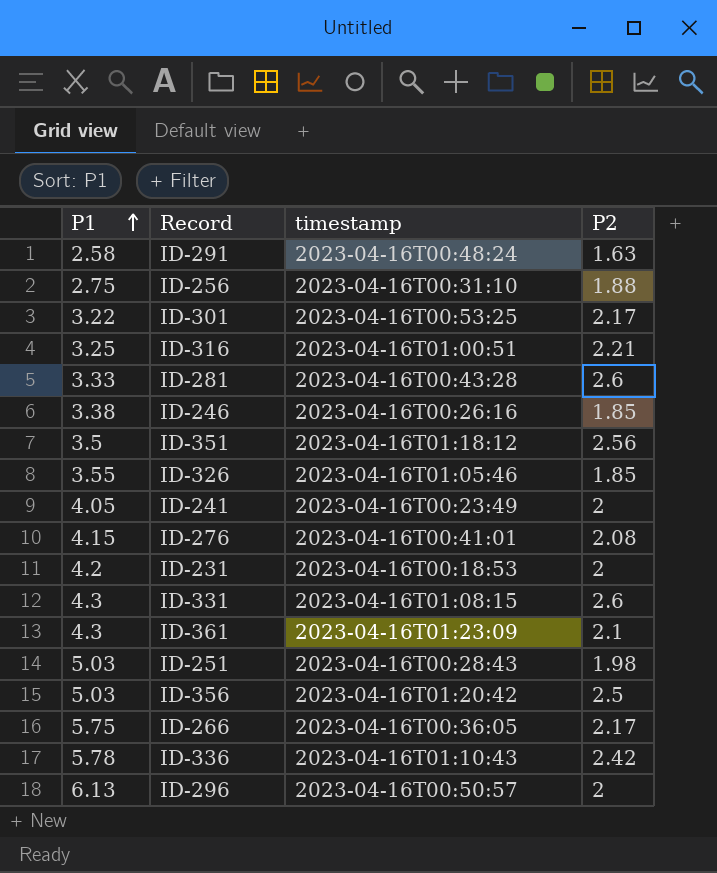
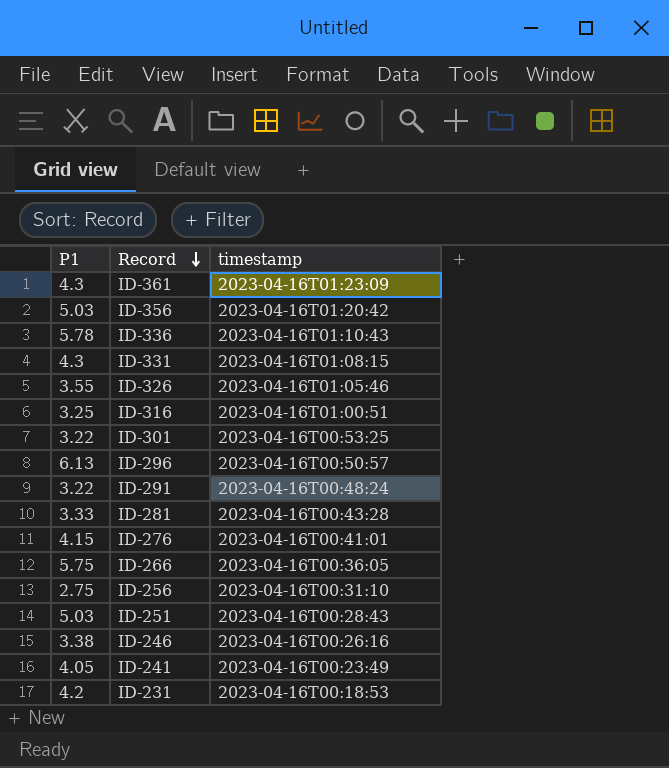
row order: P1 ascending -> Record descending
column P2 | position: 4 -> none
row ID-351: 3.5 | 2023-04-16T01:18:12 | 2.56 -> none
ID-291 | P1: 2.58 -> 3.22

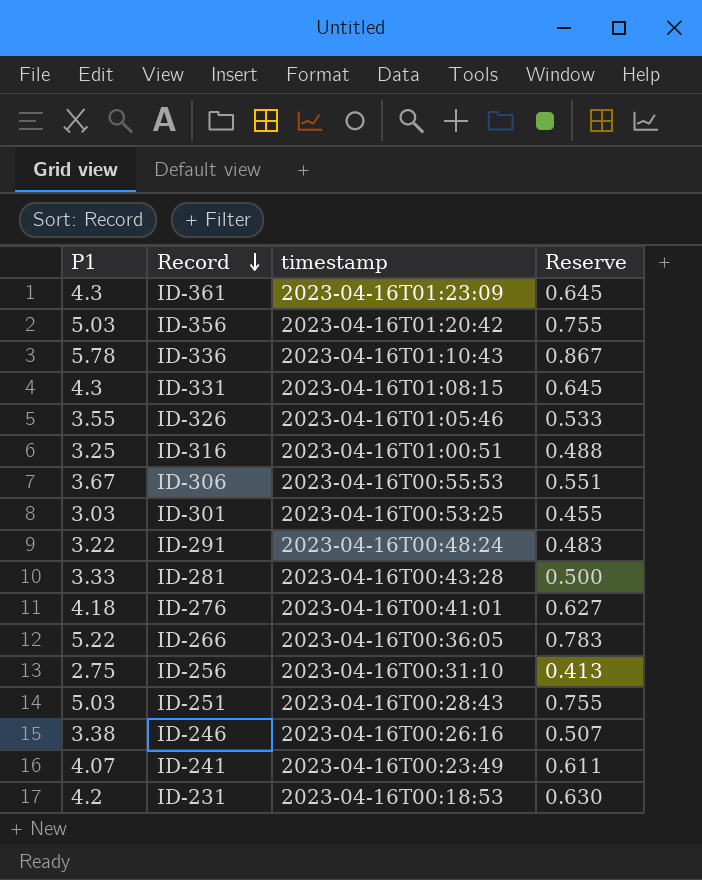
column Reserve | formula: none -> [P1] * 0.15
row ID-296: 6.13 | 2023-04-16T00:50:57 -> none
row ID-306: none -> 3.67 | 2023-04-16T00:55:53 | 0.551
ID-301 | P1: 3.22 -> 3.03
ID-276 | P1: 4.15 -> 4.18
ID-266 | P1: 5.75 -> 5.22
ID-241 | P1: 4.05 -> 4.07

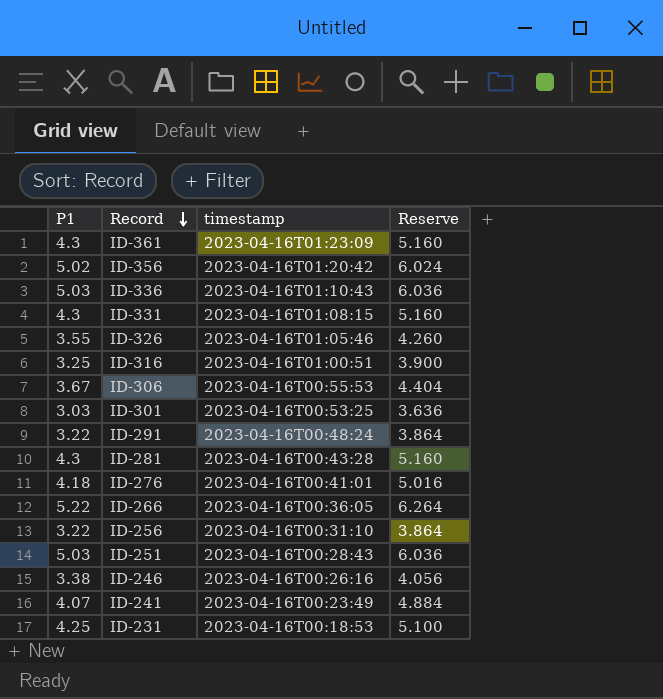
column Reserve | formula: [P1] * 0.15 -> [P1] * 1.2
ID-356 | P1: 5.03 -> 5.02
ID-336 | P1: 5.78 -> 5.03
ID-281 | P1: 3.33 -> 4.3
ID-256 | P1: 2.75 -> 3.22
ID-231 | P1: 4.2 -> 4.25

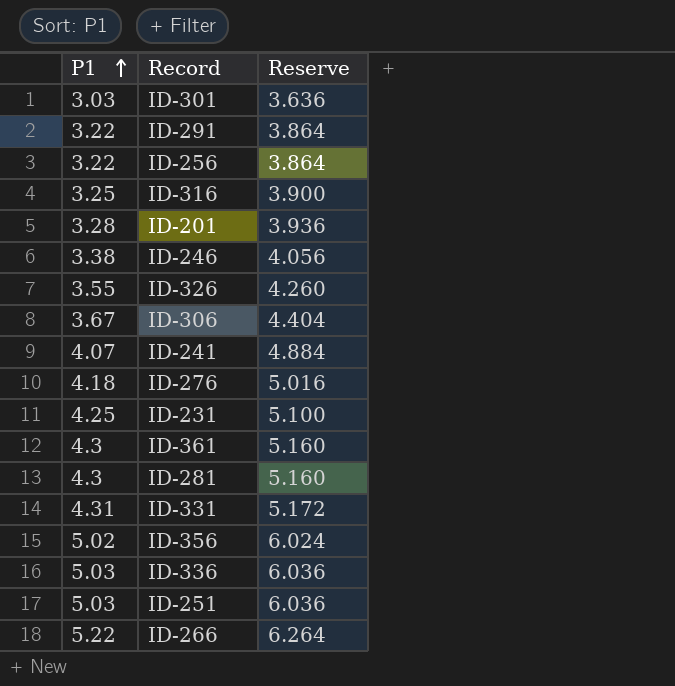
row order: Record descending -> P1 ascending
column timestamp | position: 3 -> none
row ID-201: none -> 3.28 | 3.936
ID-331 | P1: 4.3 -> 4.31
ID-331 | Reserve: 5.160 -> 5.172

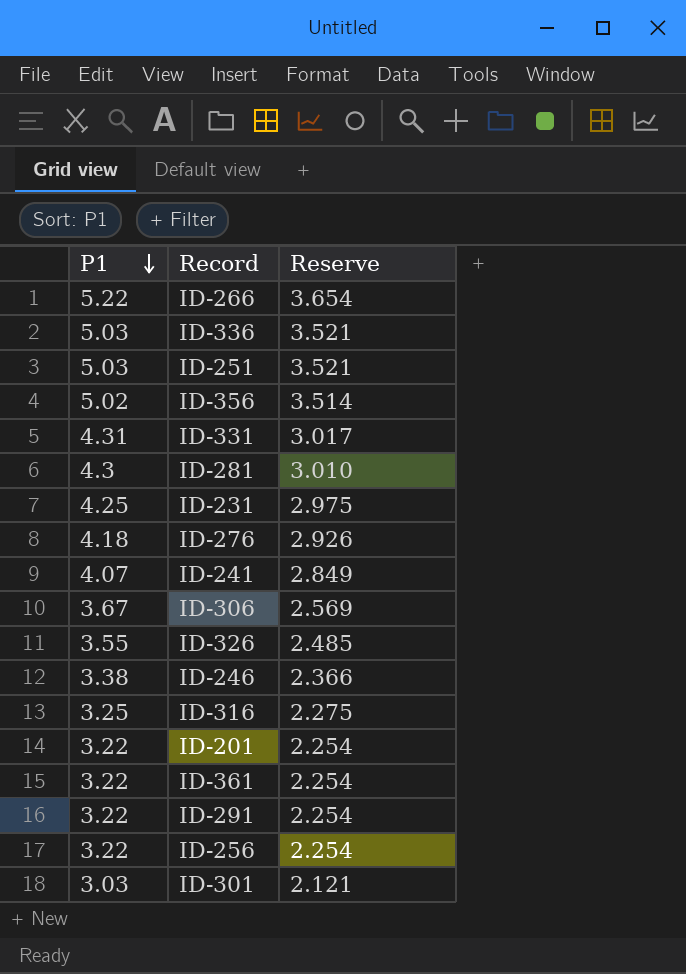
row order: P1 ascending -> P1 descending
column Reserve | formula: [P1] * 1.2 -> [P1] * 0.7
ID-201 | P1: 3.28 -> 3.22
ID-361 | P1: 4.3 -> 3.22

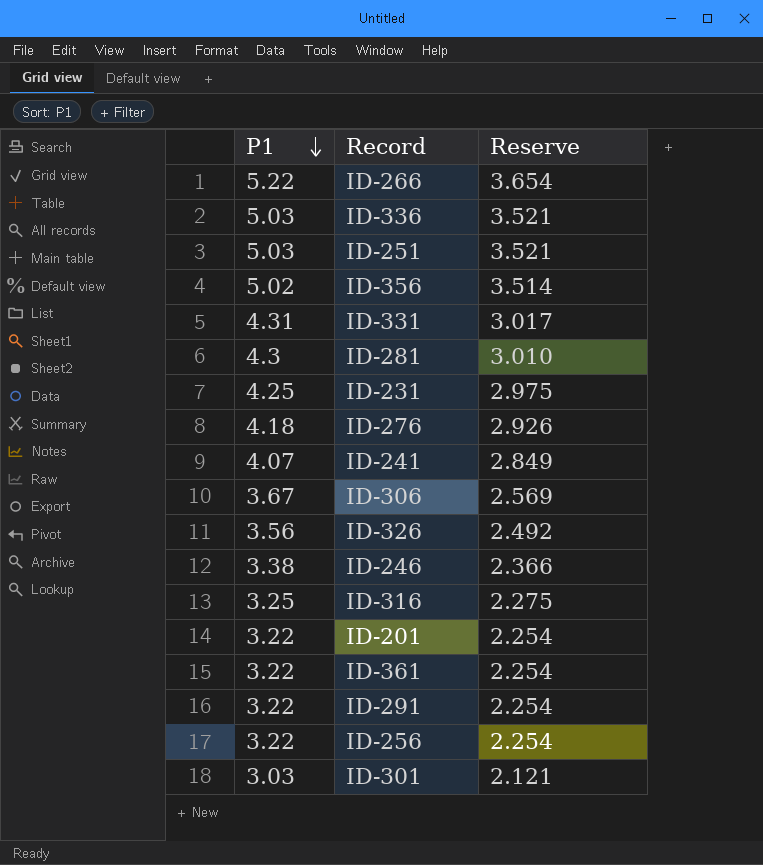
ID-326 | P1: 3.55 -> 3.56
ID-326 | Reserve: 2.485 -> 2.492

